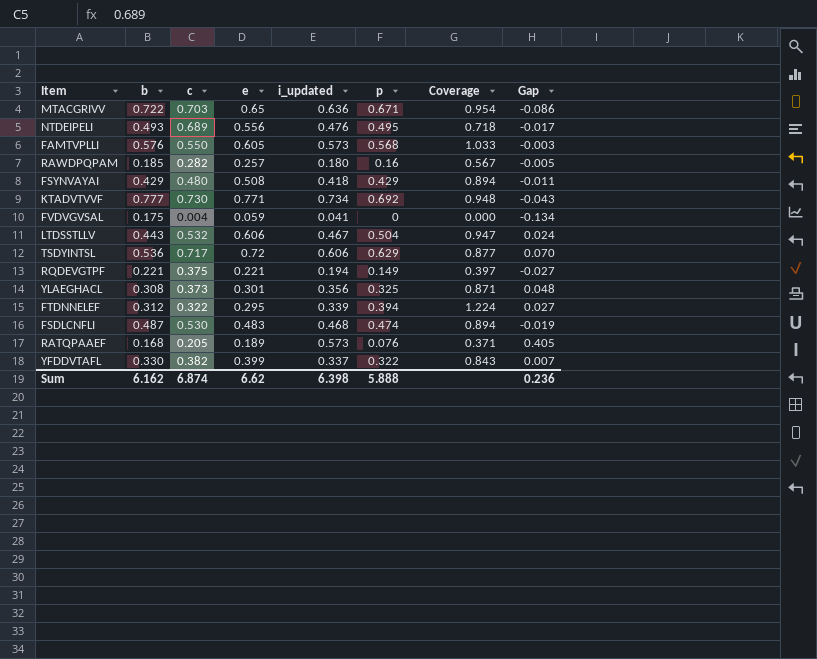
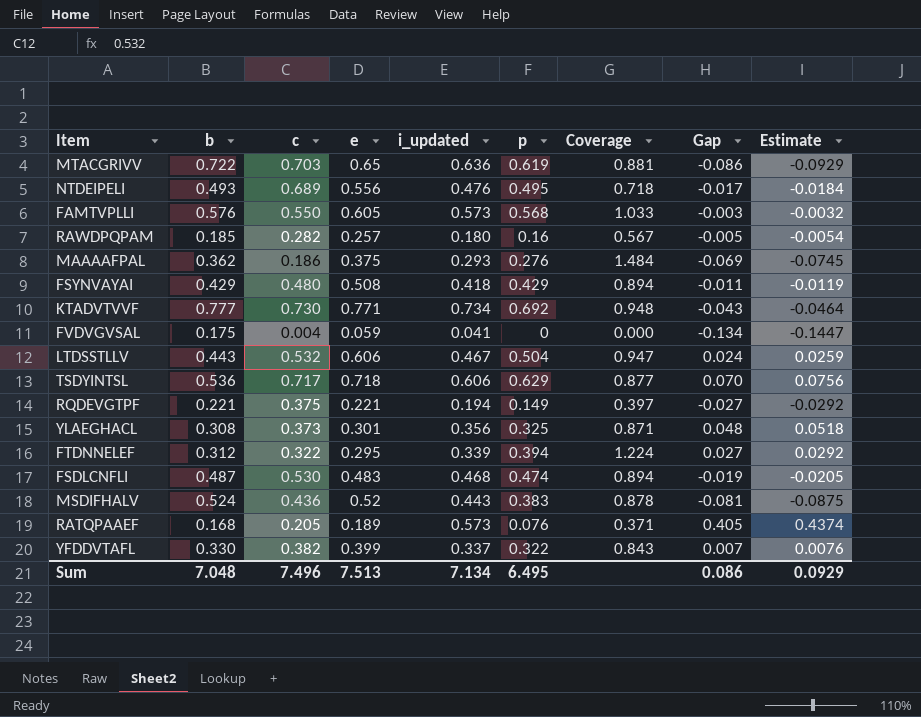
column Estimate | formula: none -> [Gap] * 1.08
MTACGRIVV | p: 0.671 -> 0.619
MTACGRIVV | Coverage: 0.954 -> 0.881
row MAAAAFPAL: none -> 0.362 | 0.186 | 0.375 | 0.293 | 0.276 | 1.484 | -0.069 | -0.0745
TSDYINTSL | e: 0.72 -> 0.718
row MSDIFHALV: none -> 0.524 | 0.436 | 0.52 | 0.443 | 0.383 | 0.878 | -0.081 | -0.0875
Sum | b: 6.162 -> 7.048
Sum | c: 6.874 -> 7.496
Sum | e: 6.62 -> 7.513
Sum | i_updated: 6.398 -> 7.134
Sum | p: 5.888 -> 6.495
Sum | Gap: 0.236 -> 0.086

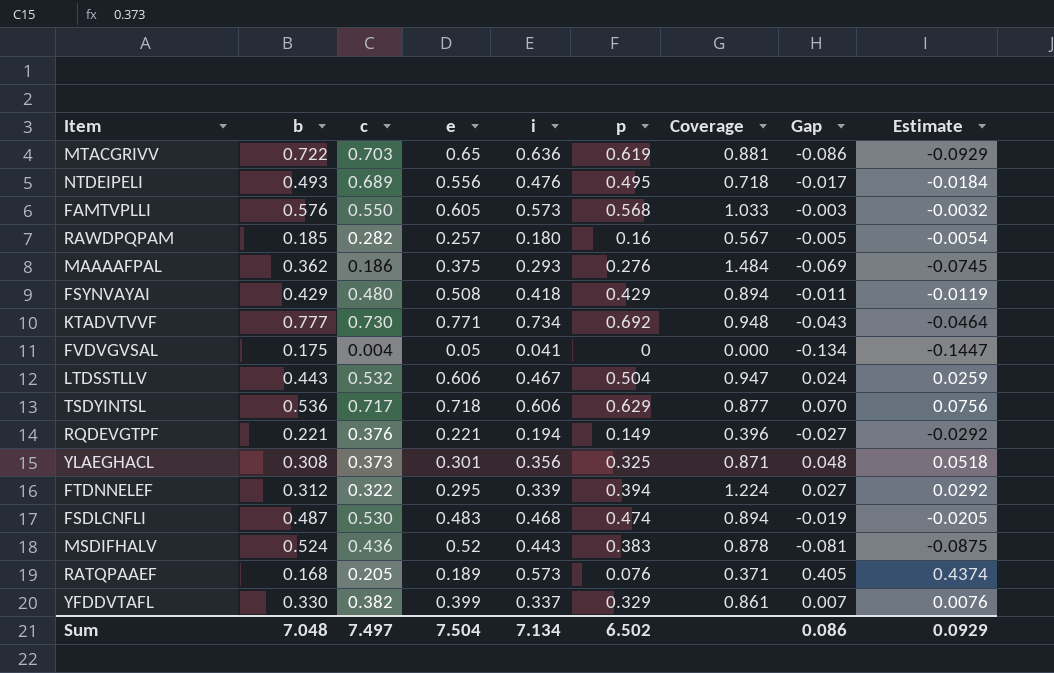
column name: i_updated -> i
FVDVGVSAL | e: 0.059 -> 0.05
RQDEVGTPF | c: 0.375 -> 0.376
RQDEVGTPF | Coverage: 0.397 -> 0.396
YFDDVTAFL | p: 0.322 -> 0.329
YFDDVTAFL | Coverage: 0.843 -> 0.861
Sum | c: 7.496 -> 7.497
Sum | e: 7.513 -> 7.504
Sum | p: 6.495 -> 6.502

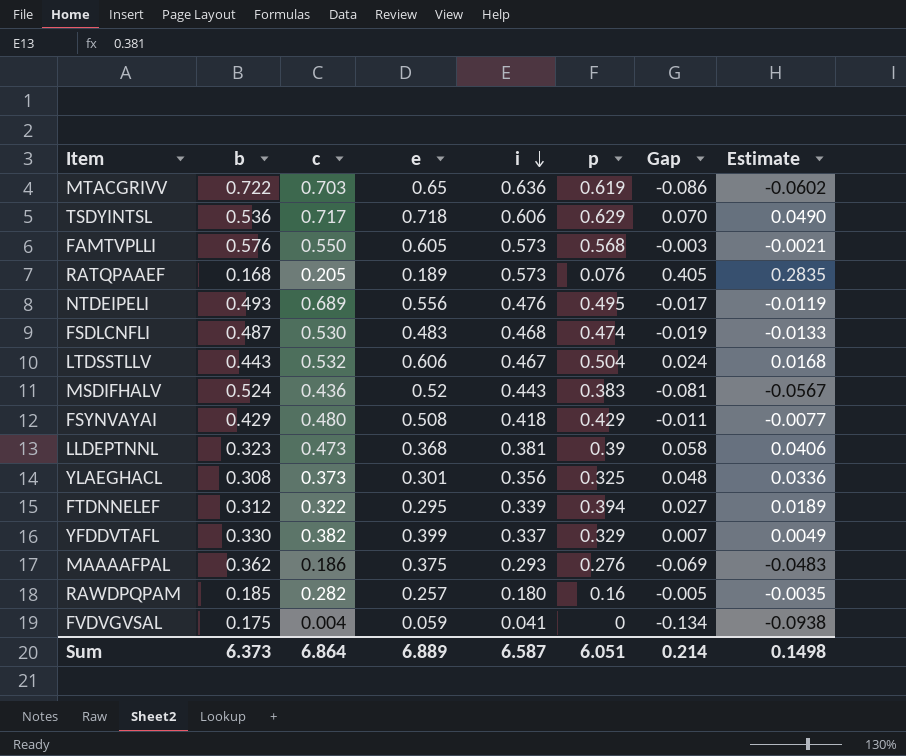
row order: none -> i descending
column Coverage | formula: [p] / [c] -> none
column Estimate | formula: [Gap] * 1.08 -> [Gap] * 0.7
row KTADVTVVF: 0.777 | 0.730 | 0.771 | 0.734 | 0.692 | 0.948 | -0.043 | -0.0464 -> none
row RQDEVGTPF: 0.221 | 0.376 | 0.221 | 0.194 | 0.149 | 0.396 | -0.027 | -0.0292 -> none
row LLDEPTNNL: none -> 0.323 | 0.473 | 0.368 | 0.381 | 0.39 | 0.058 | 0.0406
FVDVGVSAL | e: 0.05 -> 0.059
Sum | b: 7.048 -> 6.373
Sum | c: 7.497 -> 6.864
Sum | e: 7.504 -> 6.889
Sum | i: 7.134 -> 6.587
Sum | p: 6.502 -> 6.051
Sum | Gap: 0.086 -> 0.214
Sum | Estimate: 0.0929 -> 0.1498

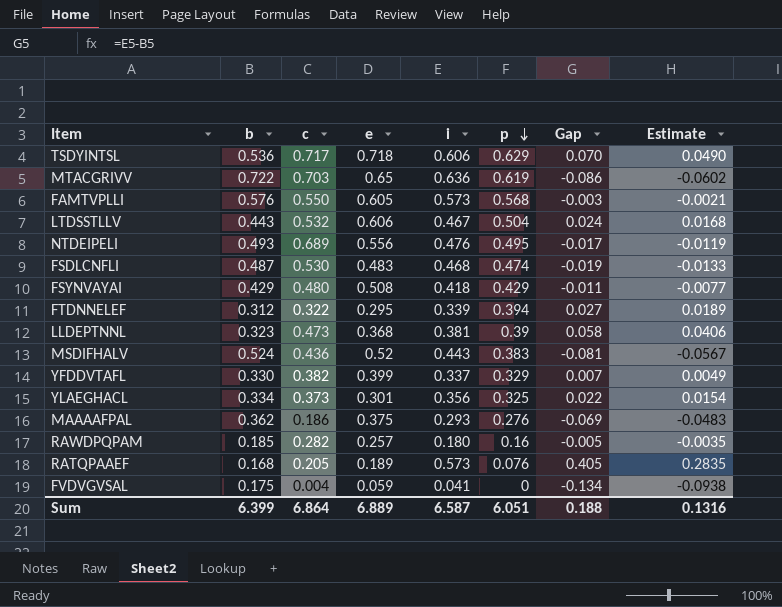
row order: i descending -> p descending
YLAEGHACL | b: 0.308 -> 0.334
YLAEGHACL | Gap: 0.048 -> 0.022
YLAEGHACL | Estimate: 0.0336 -> 0.0154
Sum | b: 6.373 -> 6.399
Sum | Gap: 0.214 -> 0.188
Sum | Estimate: 0.1498 -> 0.1316

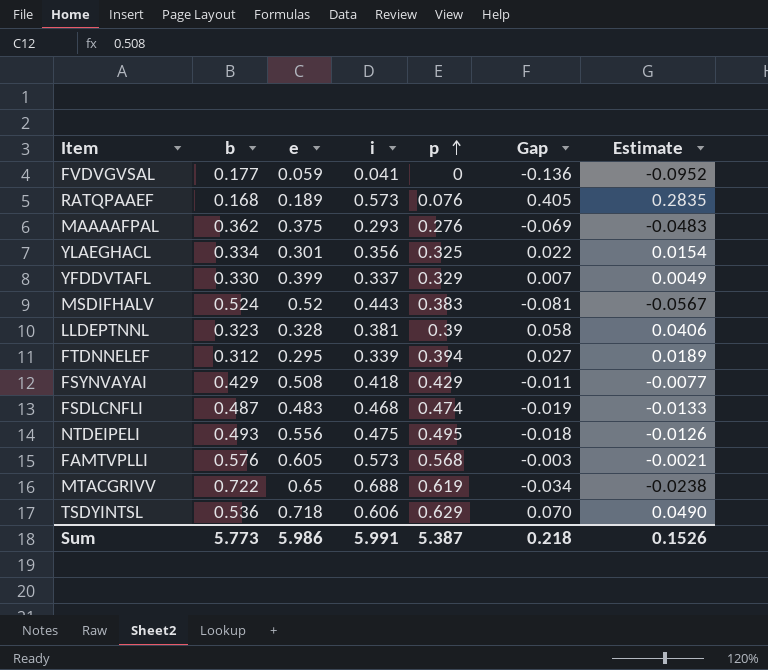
row order: p descending -> p ascending
column c | position: 3 -> none
row LTDSSTLLV: 0.443 | 0.532 | 0.606 | 0.467 | 0.504 | 0.024 | 0.0168 -> none
row RAWDPQPAM: 0.185 | 0.282 | 0.257 | 0.180 | 0.16 | -0.005 | -0.0035 -> none
FVDVGVSAL | b: 0.175 -> 0.177
FVDVGVSAL | Gap: -0.134 -> -0.136
FVDVGVSAL | Estimate: -0.0938 -> -0.0952
LLDEPTNNL | e: 0.368 -> 0.328
NTDEIPELI | i: 0.476 -> 0.475
NTDEIPELI | Gap: -0.017 -> -0.018
NTDEIPELI | Estimate: -0.0119 -> -0.0126
MTACGRIVV | i: 0.636 -> 0.688
MTACGRIVV | Gap: -0.086 -> -0.034
MTACGRIVV | Estimate: -0.0602 -> -0.0238
Sum | b: 6.399 -> 5.773
Sum | e: 6.889 -> 5.986
Sum | i: 6.587 -> 5.991
Sum | p: 6.051 -> 5.387
Sum | Gap: 0.188 -> 0.218
Sum | Estimate: 0.1316 -> 0.1526

